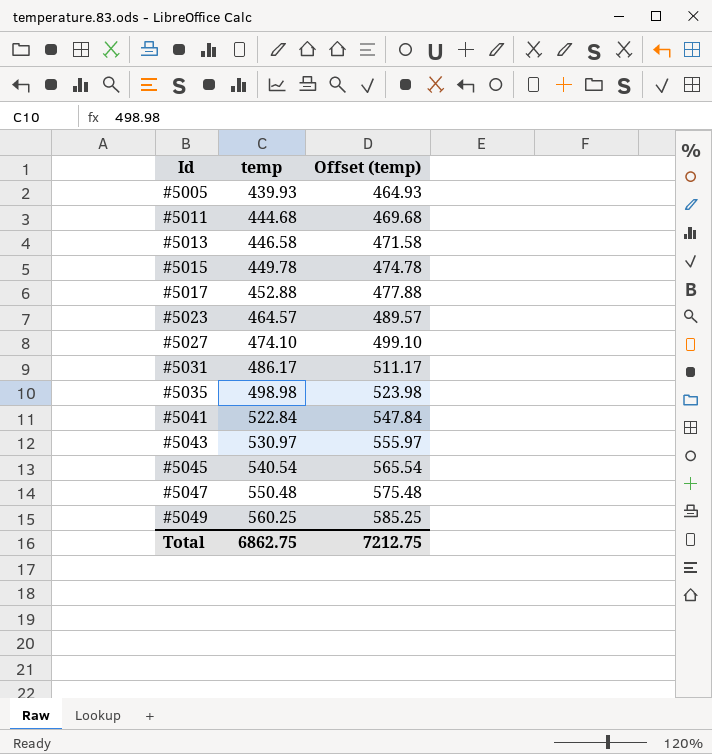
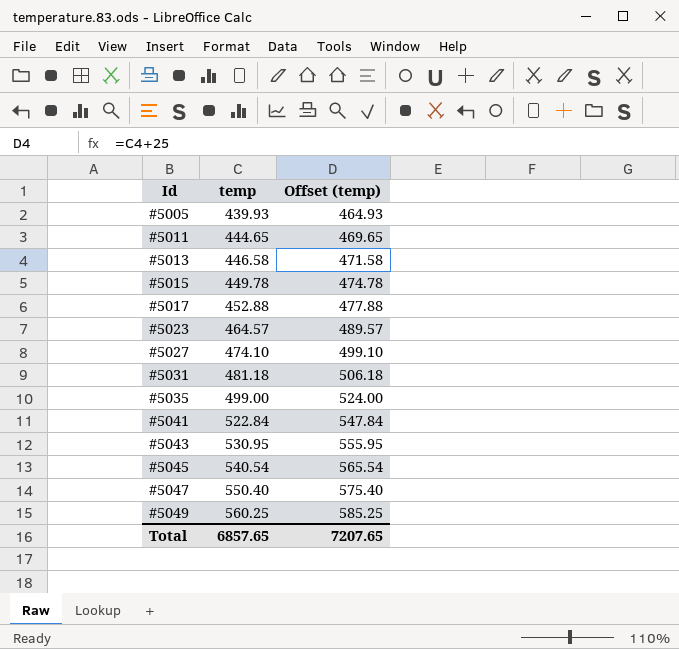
#5011 | temp: 444.68 -> 444.65
#5011 | Offset (temp): 469.68 -> 469.65
#5031 | temp: 486.17 -> 481.18
#5031 | Offset (temp): 511.17 -> 506.18
#5035 | temp: 498.98 -> 499.00
#5035 | Offset (temp): 523.98 -> 524.00
#5043 | temp: 530.97 -> 530.95
#5043 | Offset (temp): 555.97 -> 555.95
#5047 | temp: 550.48 -> 550.40
#5047 | Offset (temp): 575.48 -> 575.40
Total | temp: 6862.75 -> 6857.65
Total | Offset (temp): 7212.75 -> 7207.65

